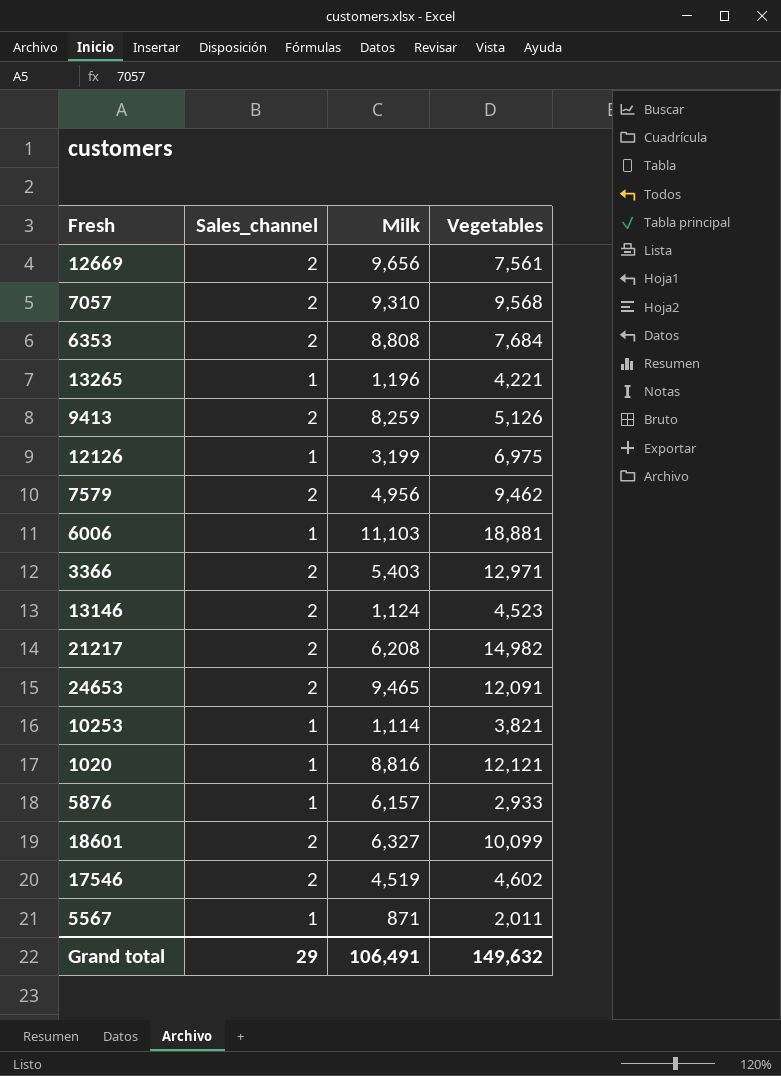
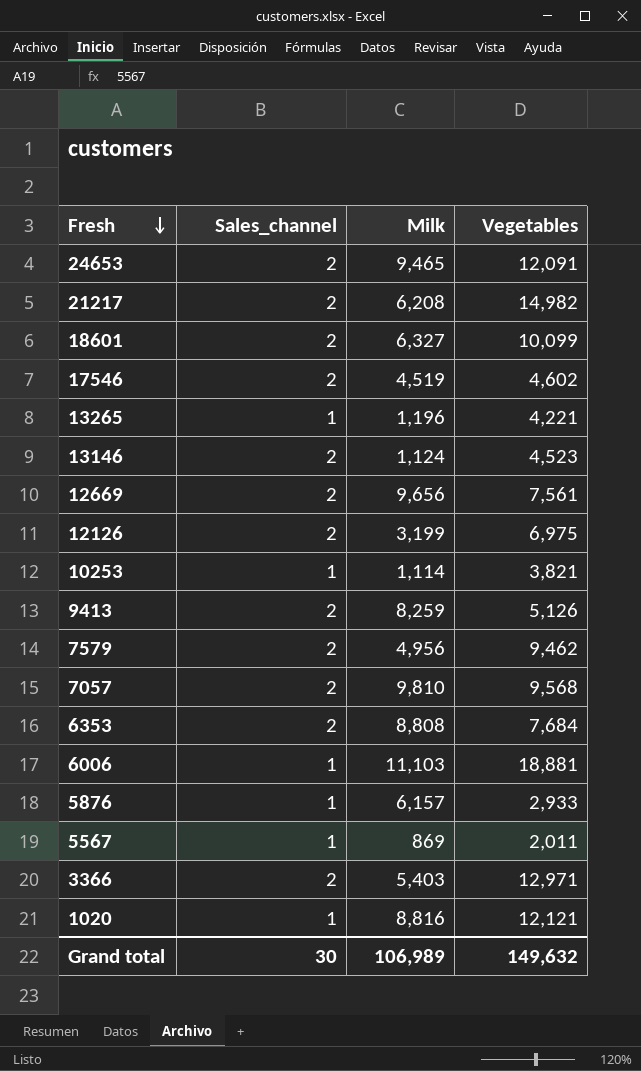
row order: none -> Fresh descending
12126 | Sales_channel: 1 -> 2
7057 | Milk: 9,310 -> 9,810
5567 | Milk: 871 -> 869
Grand total | Sales_channel: 29 -> 30
Grand total | Milk: 106,491 -> 106,989

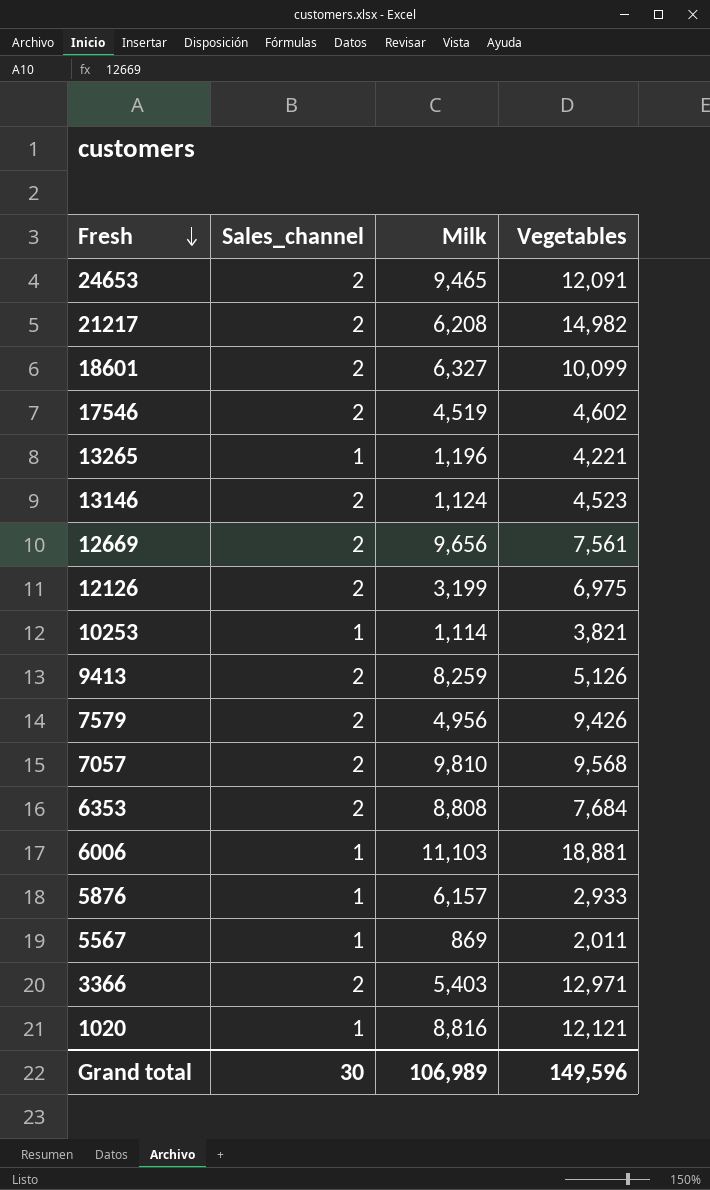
7579 | Vegetables: 9,462 -> 9,426
Grand total | Vegetables: 149,632 -> 149,596

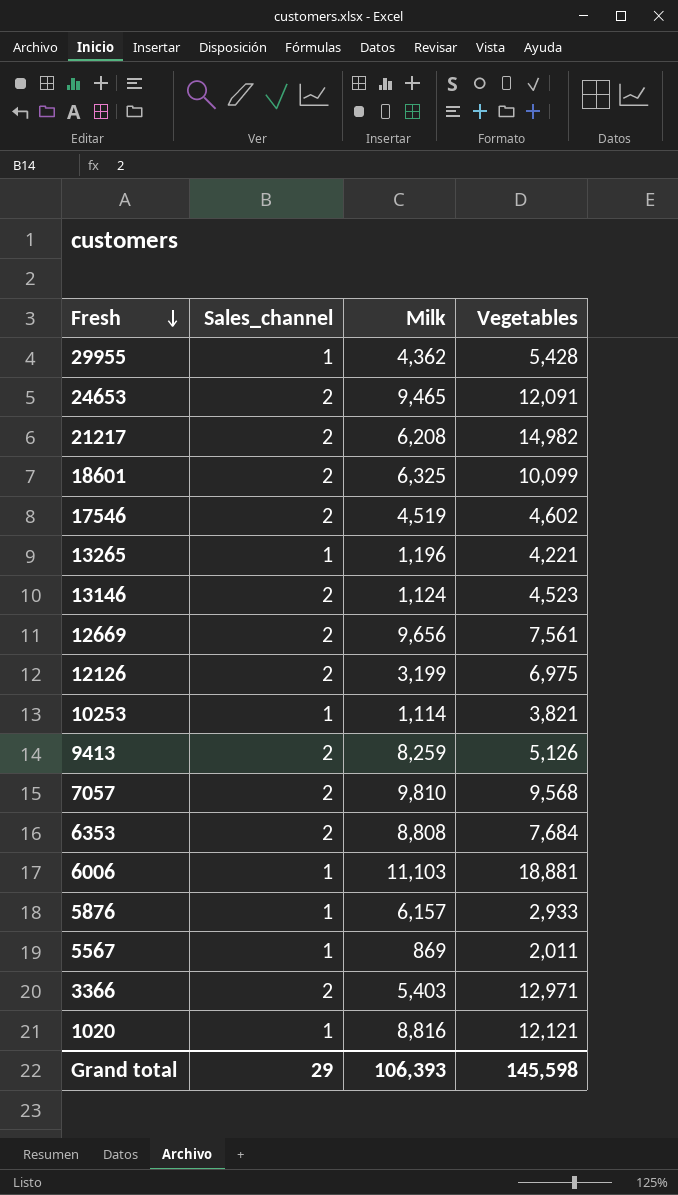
row 7579: 2 | 4,956 | 9,426 -> none
row 29955: none -> 1 | 4,362 | 5,428
18601 | Milk: 6,327 -> 6,325
Grand total | Sales_channel: 30 -> 29
Grand total | Milk: 106,989 -> 106,393
Grand total | Vegetables: 149,596 -> 145,598

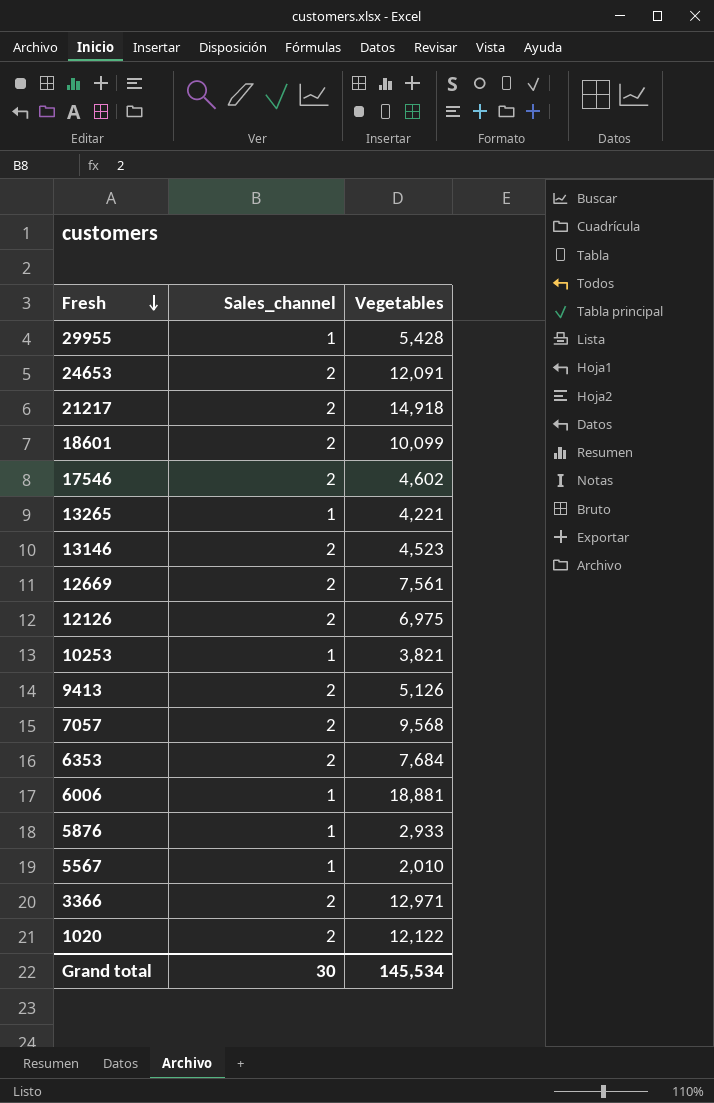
column Milk | position: 3 -> none
21217 | Vegetables: 14,982 -> 14,918
5567 | Vegetables: 2,011 -> 2,010
1020 | Sales_channel: 1 -> 2
1020 | Vegetables: 12,121 -> 12,122
Grand total | Sales_channel: 29 -> 30
Grand total | Vegetables: 145,598 -> 145,534

